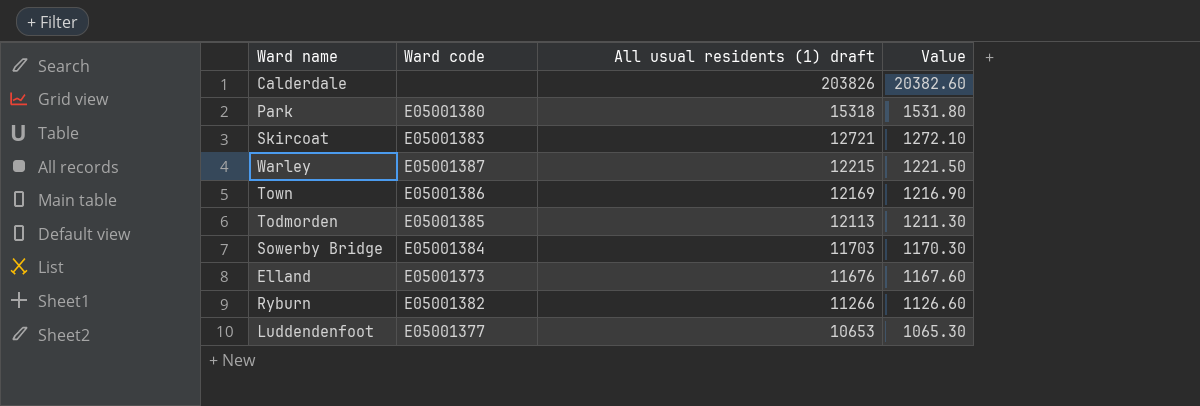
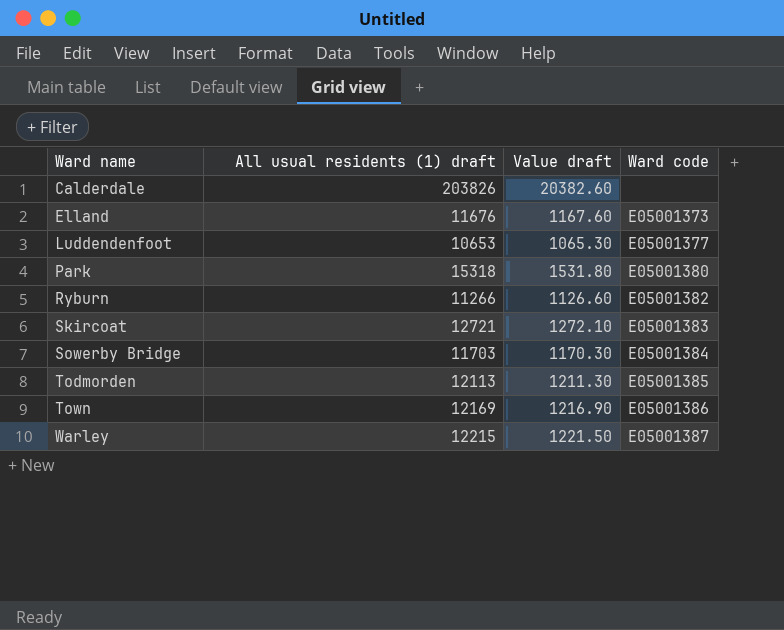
row order: All usual residents (1) draft descending -> Ward name ascending
column name: Value -> Value draft
column Ward code | position: 2 -> 4

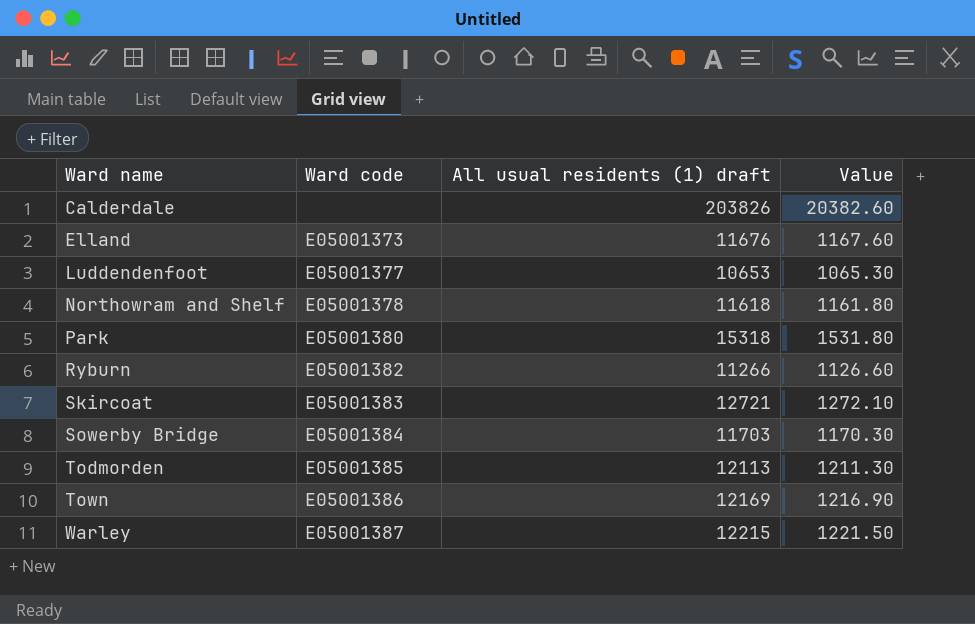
column Ward code | position: 4 -> 2
column name: Value draft -> Value
row Northowram and Shelf: none -> E05001378 | 11618 | 1161.80

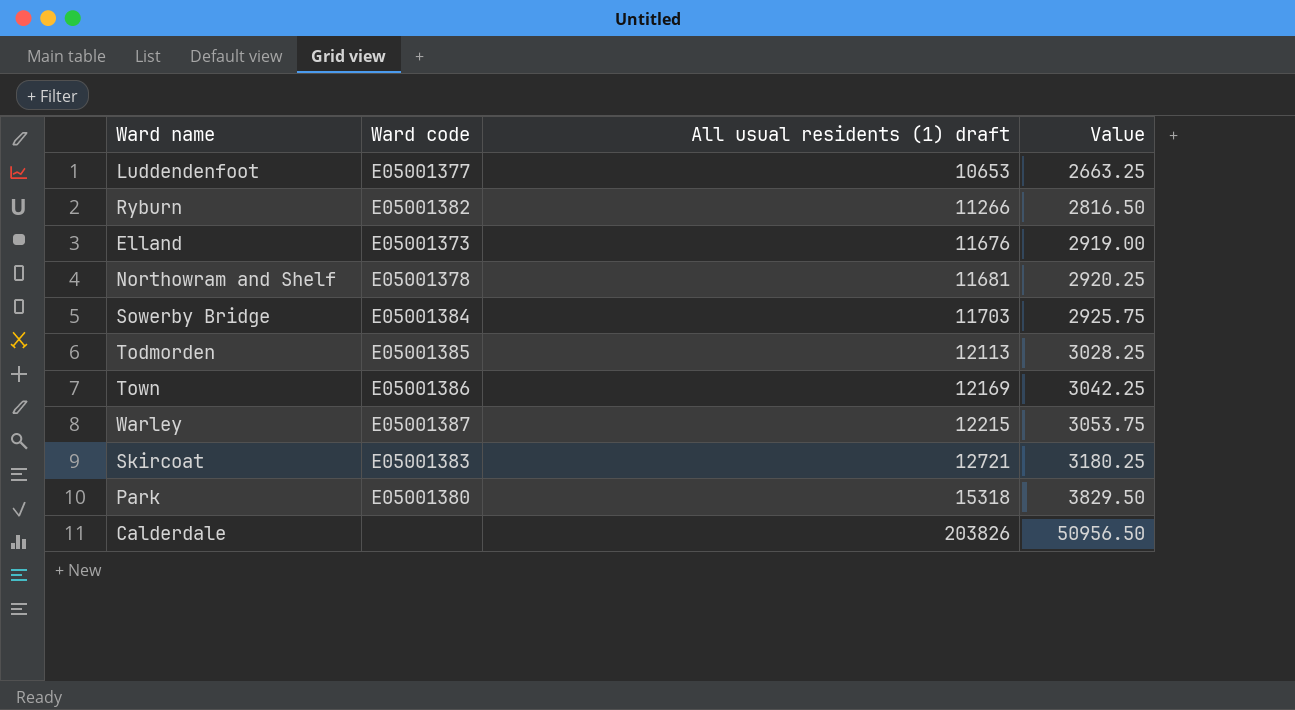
row order: Ward name ascending -> All usual residents (1) draft ascending
column Value | formula: [All usual residents (1) draft] * 0.1 -> [All usual residents (1) draft] * 0.25
Northowram and Shelf | All usual residents (1) draft: 11618 -> 11681

